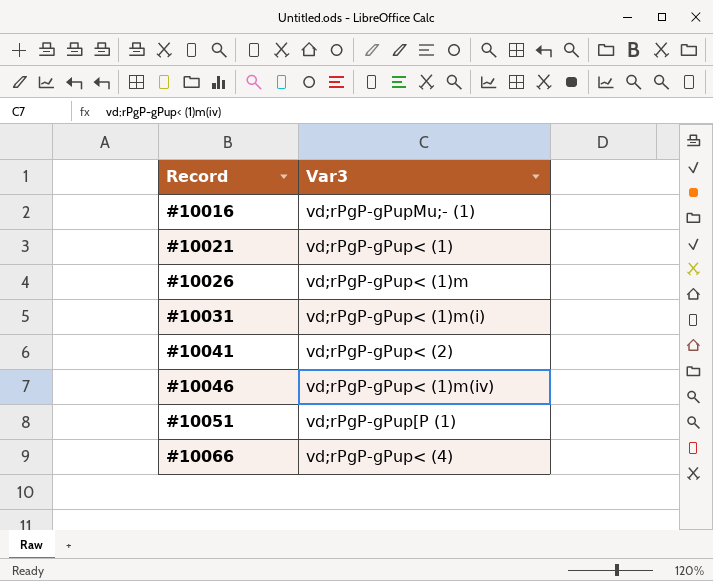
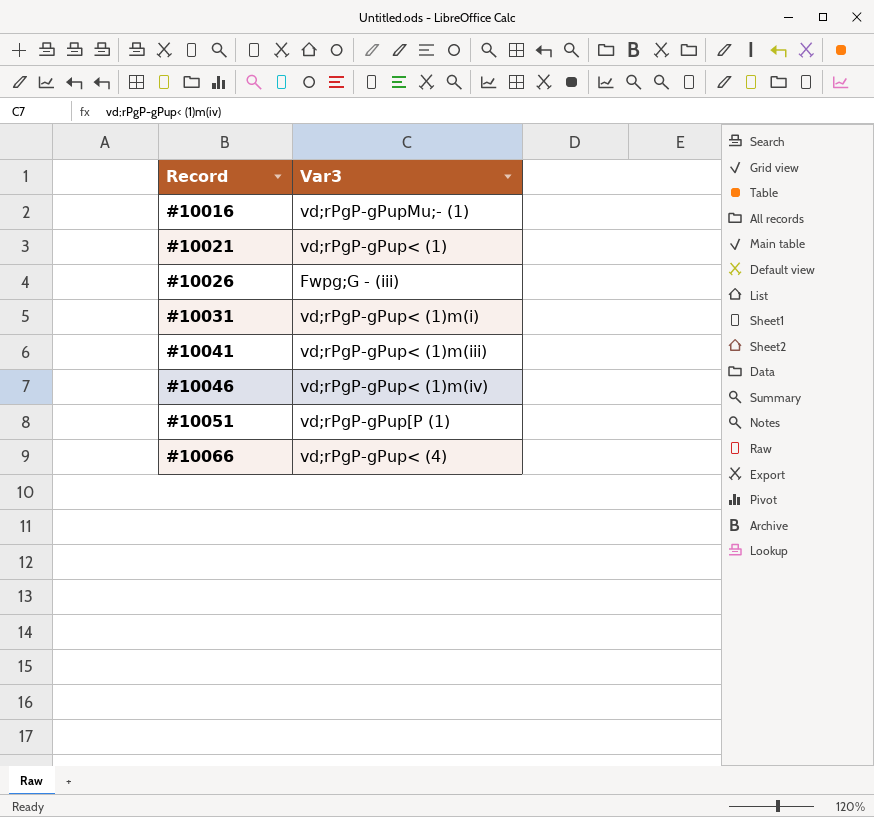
#10026 | Var3: vd;rPgP-gPup< (1)m -> Fwpg;G - (iii)
#10041 | Var3: vd;rPgP-gPup< (2) -> vd;rPgP-gPup< (1)m(iii)

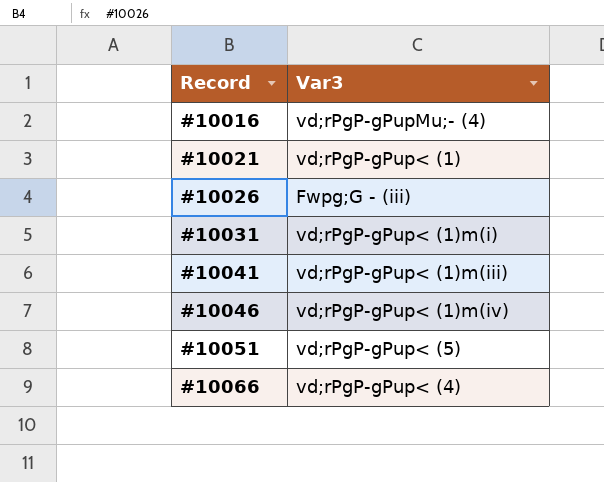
#10016 | Var3: vd;rPgP-gPupMu;- (1) -> vd;rPgP-gPupMu;- (4)
#10051 | Var3: vd;rPgP-gPup[P (1) -> vd;rPgP-gPup< (5)

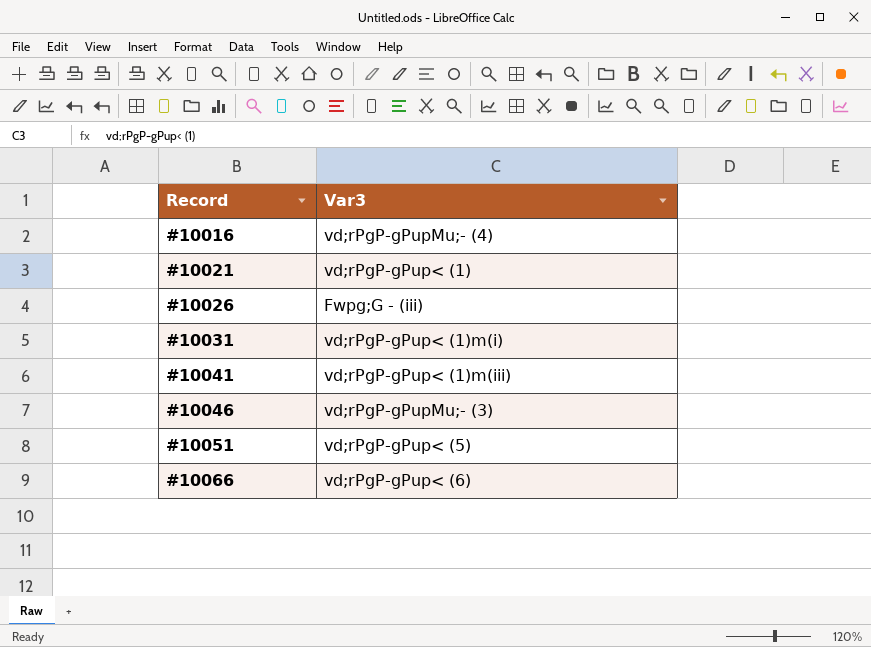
#10046 | Var3: vd;rPgP-gPup< (1)m(iv) -> vd;rPgP-gPupMu;- (3)
#10066 | Var3: vd;rPgP-gPup< (4) -> vd;rPgP-gPup< (6)

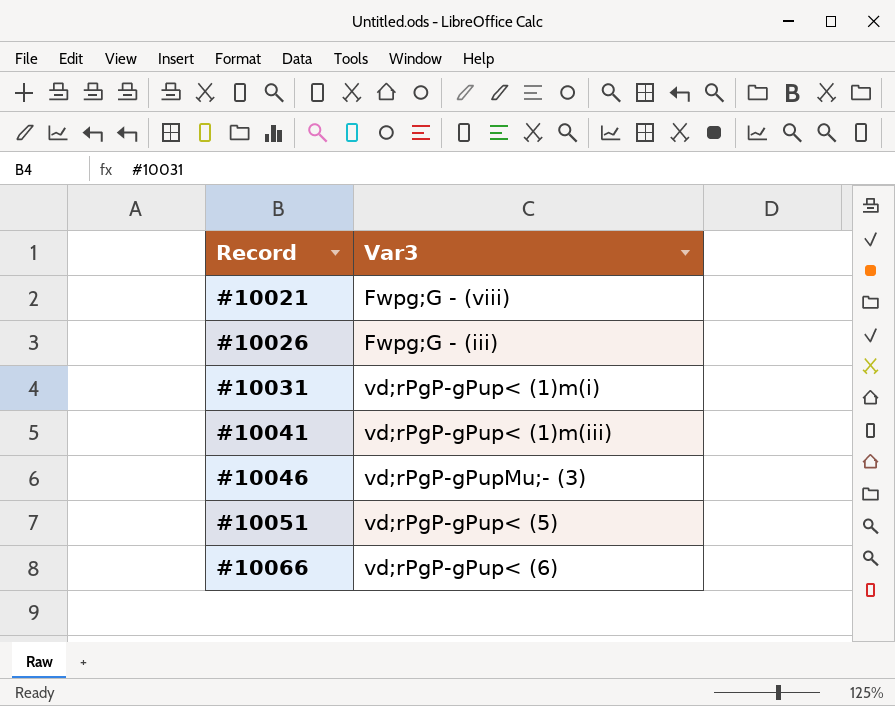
row #10016: vd;rPgP-gPupMu;- (4) -> none
#10021 | Var3: vd;rPgP-gPup< (1) -> Fwpg;G - (viii)

